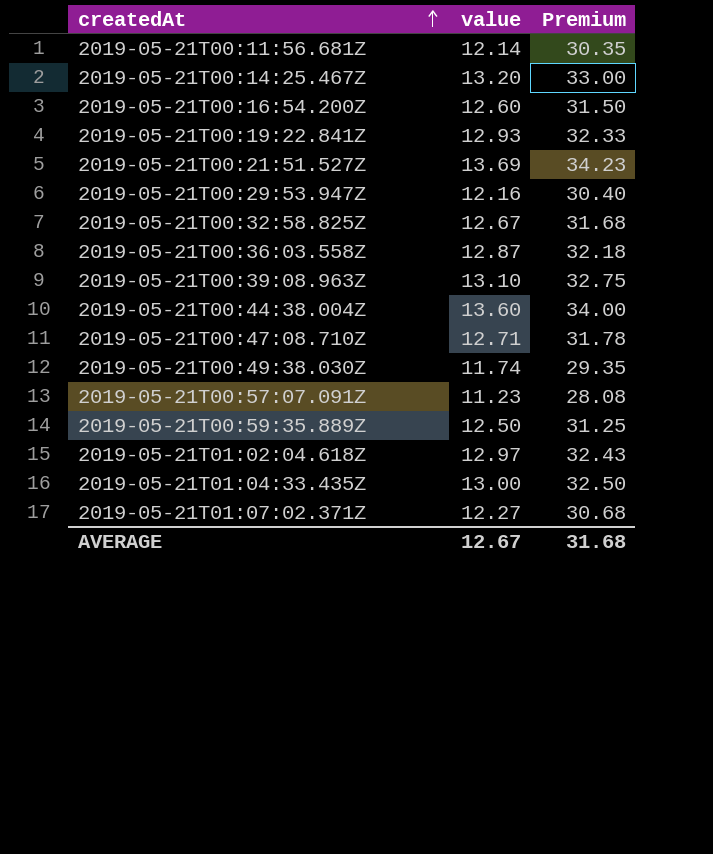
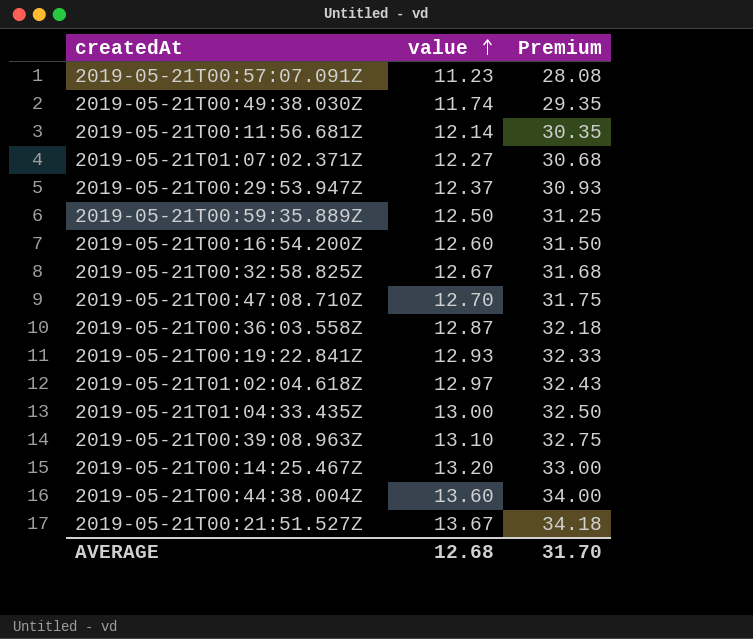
row order: createdAt ascending -> value ascending
2019-05-21T00:29:53.947Z | value: 12.16 -> 12.37
2019-05-21T00:29:53.947Z | Premium: 30.40 -> 30.93
2019-05-21T00:47:08.710Z | value: 12.71 -> 12.70
2019-05-21T00:47:08.710Z | Premium: 31.78 -> 31.75
2019-05-21T00:21:51.527Z | value: 13.69 -> 13.67
2019-05-21T00:21:51.527Z | Premium: 34.23 -> 34.18
AVERAGE | value: 12.67 -> 12.68
AVERAGE | Premium: 31.68 -> 31.70

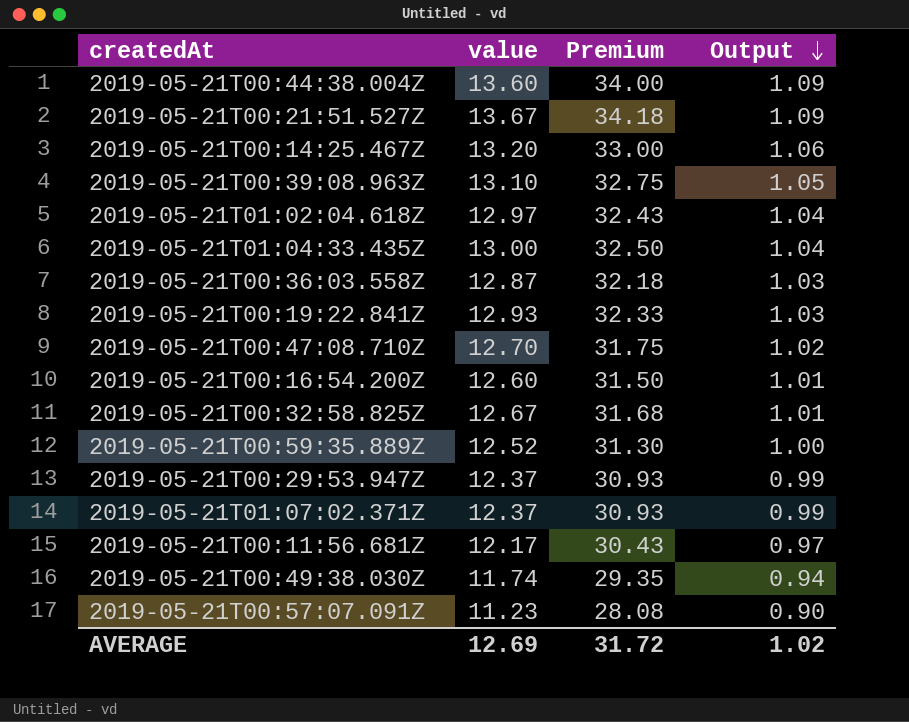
row order: value ascending -> Output descending
column Output | formula: none -> [value] * 0.08
2019-05-21T00:59:35.889Z | value: 12.50 -> 12.52
2019-05-21T00:59:35.889Z | Premium: 31.25 -> 31.30
2019-05-21T01:07:02.371Z | value: 12.27 -> 12.37
2019-05-21T01:07:02.371Z | Premium: 30.68 -> 30.93
2019-05-21T00:11:56.681Z | value: 12.14 -> 12.17
2019-05-21T00:11:56.681Z | Premium: 30.35 -> 30.43
AVERAGE | value: 12.68 -> 12.69
AVERAGE | Premium: 31.70 -> 31.72

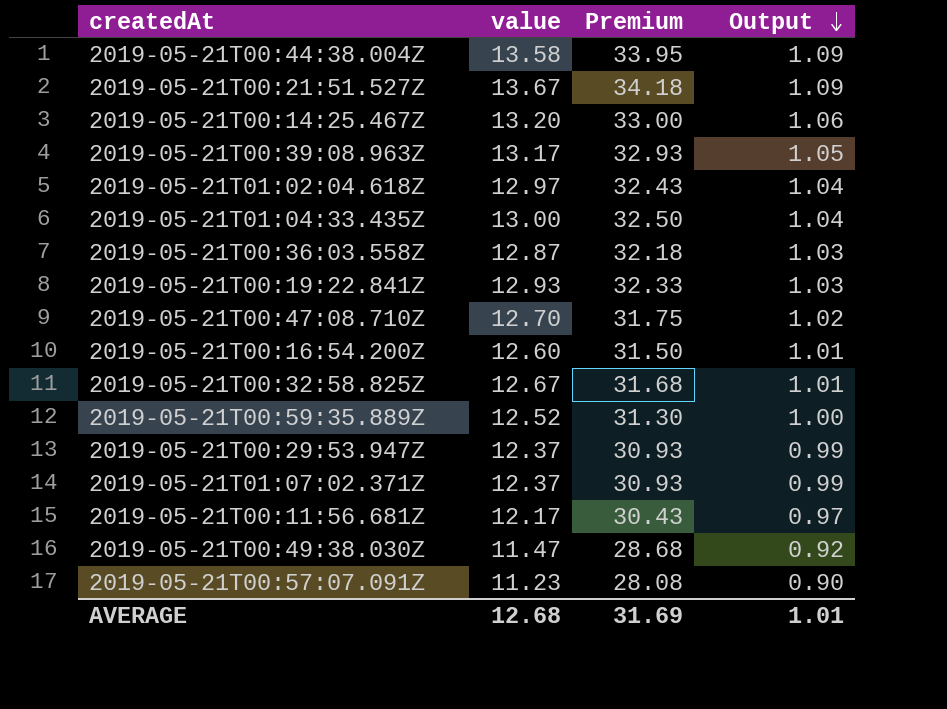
2019-05-21T00:44:38.004Z | value: 13.60 -> 13.58
2019-05-21T00:44:38.004Z | Premium: 34.00 -> 33.95
2019-05-21T00:39:08.963Z | value: 13.10 -> 13.17
2019-05-21T00:39:08.963Z | Premium: 32.75 -> 32.93
2019-05-21T00:49:38.030Z | value: 11.74 -> 11.47
2019-05-21T00:49:38.030Z | Premium: 29.35 -> 28.68
2019-05-21T00:49:38.030Z | Output: 0.94 -> 0.92
AVERAGE | value: 12.69 -> 12.68
AVERAGE | Premium: 31.72 -> 31.69
AVERAGE | Output: 1.02 -> 1.01

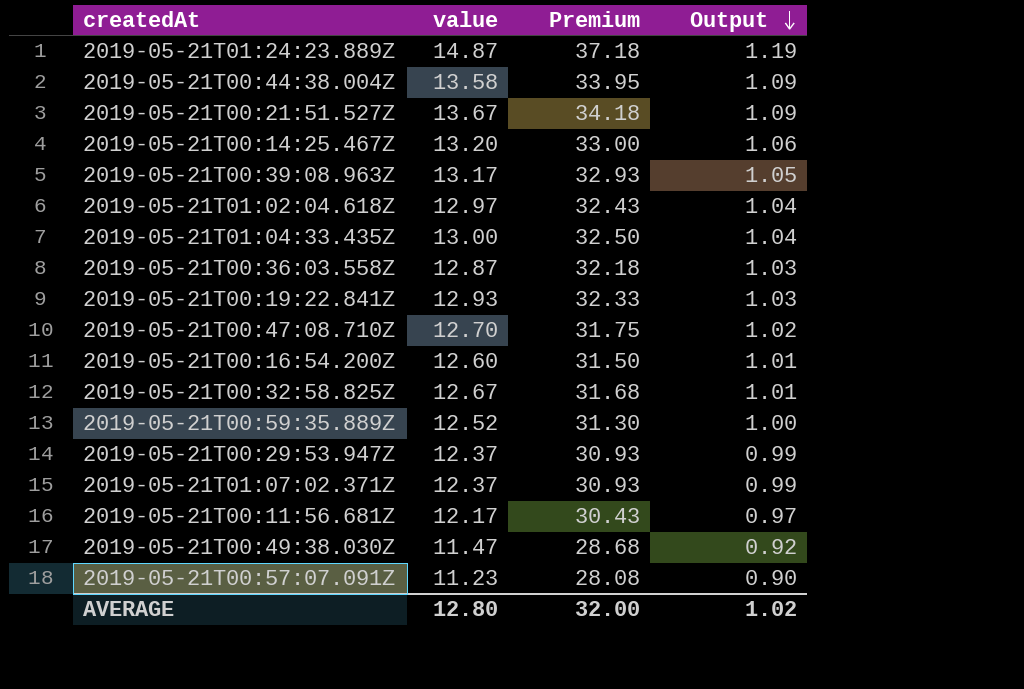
row 2019-05-21T01:24:23.889Z: none -> 14.87 | 37.18 | 1.19
AVERAGE | value: 12.68 -> 12.80
AVERAGE | Premium: 31.69 -> 32.00
AVERAGE | Output: 1.01 -> 1.02

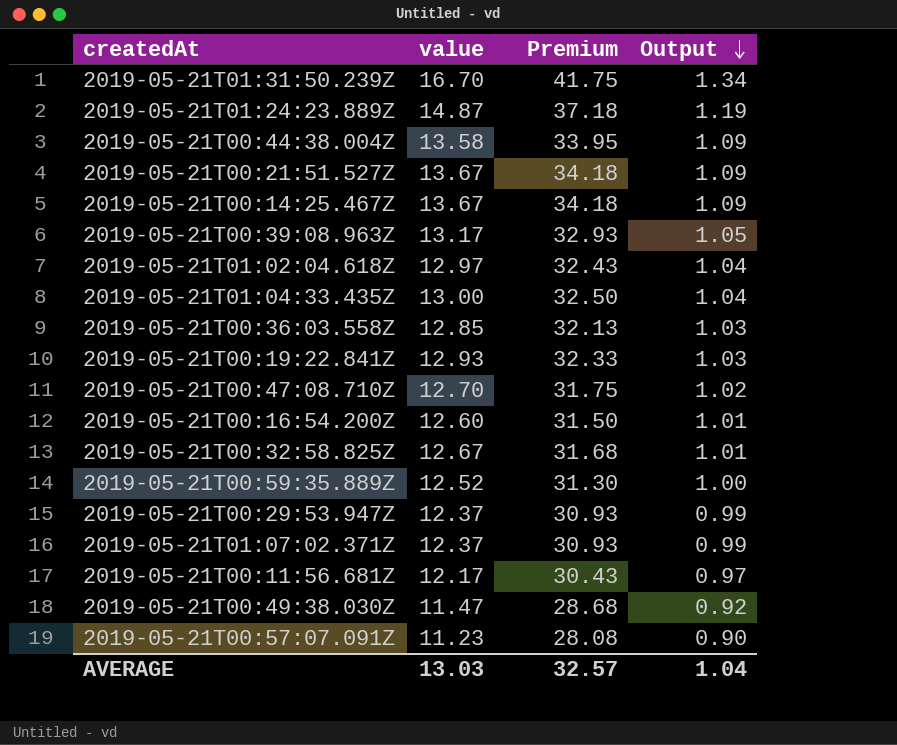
row 2019-05-21T01:31:50.239Z: none -> 16.70 | 41.75 | 1.34
2019-05-21T00:14:25.467Z | value: 13.20 -> 13.67
2019-05-21T00:14:25.467Z | Premium: 33.00 -> 34.18
2019-05-21T00:14:25.467Z | Output: 1.06 -> 1.09
2019-05-21T00:36:03.558Z | value: 12.87 -> 12.85
2019-05-21T00:36:03.558Z | Premium: 32.18 -> 32.13
AVERAGE | value: 12.80 -> 13.03
AVERAGE | Premium: 32.00 -> 32.57
AVERAGE | Output: 1.02 -> 1.04

